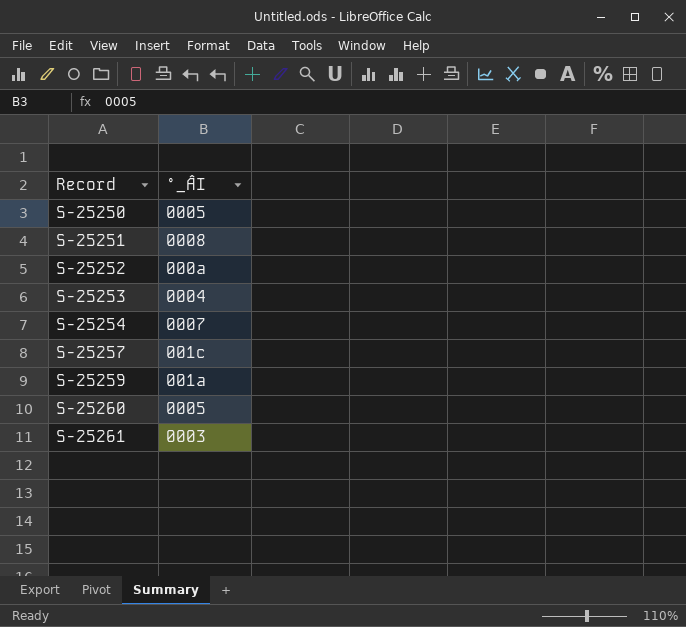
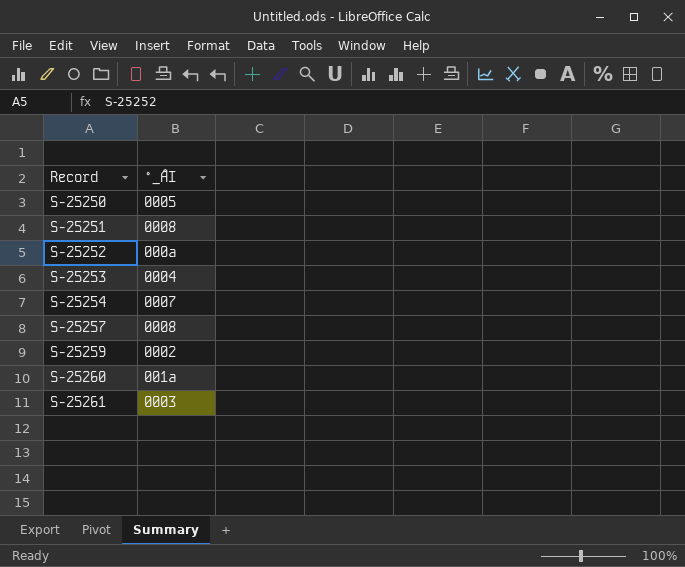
S-25257 | °_ÂI: 001c -> 0008
S-25259 | °_ÂI: 001a -> 0002
S-25260 | °_ÂI: 0005 -> 001a

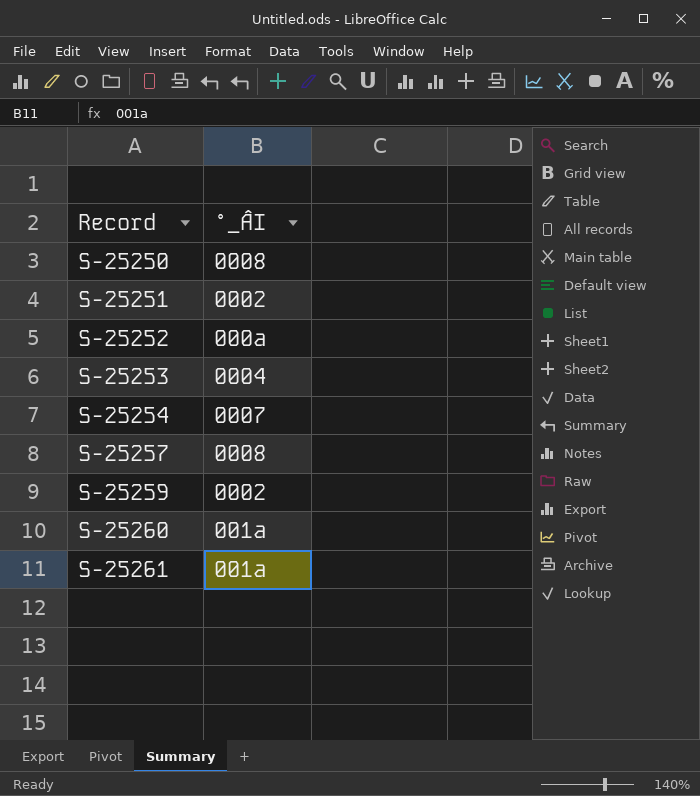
S-25250 | °_ÂI: 0005 -> 0008
S-25251 | °_ÂI: 0008 -> 0002
S-25261 | °_ÂI: 0003 -> 001a

